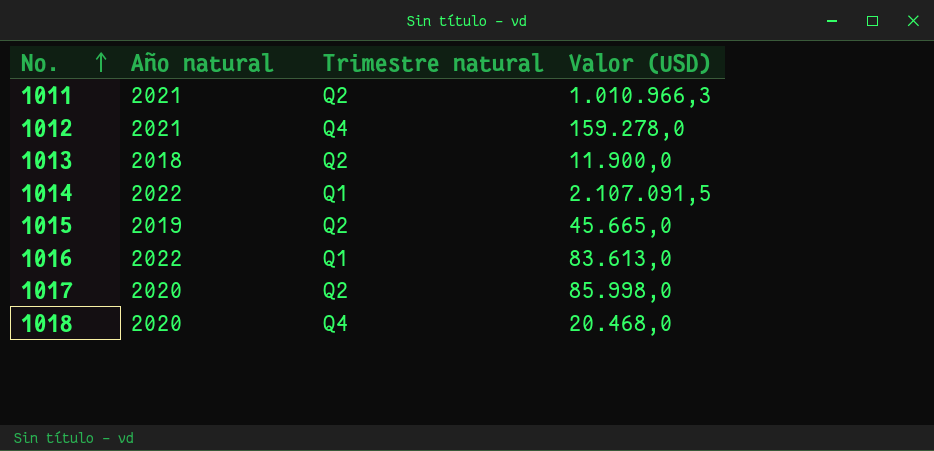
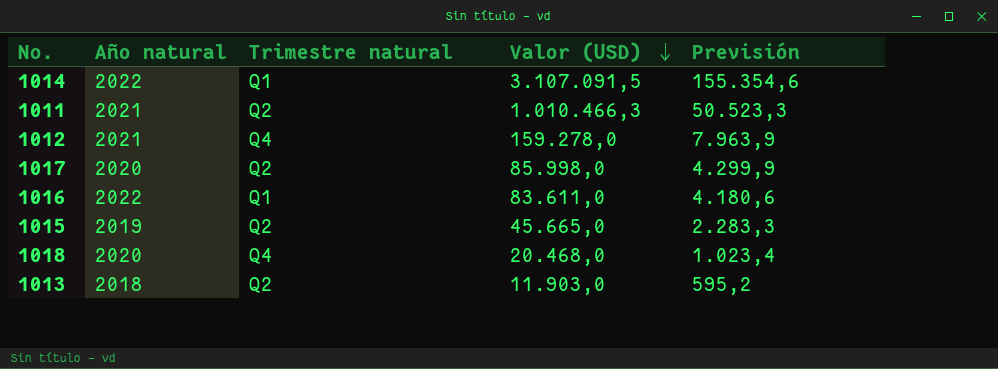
row order: No. ascending -> Valor (USD) descending
column Previsión | formula: none -> [Valor (USD)] * 0,05
1014 | Valor (USD): 2.107.091,5 -> 3.107.091,5
1011 | Valor (USD): 1.010.966,3 -> 1.010.466,3
1016 | Valor (USD): 83.613,0 -> 83.611,0
1013 | Valor (USD): 11.900,0 -> 11.903,0

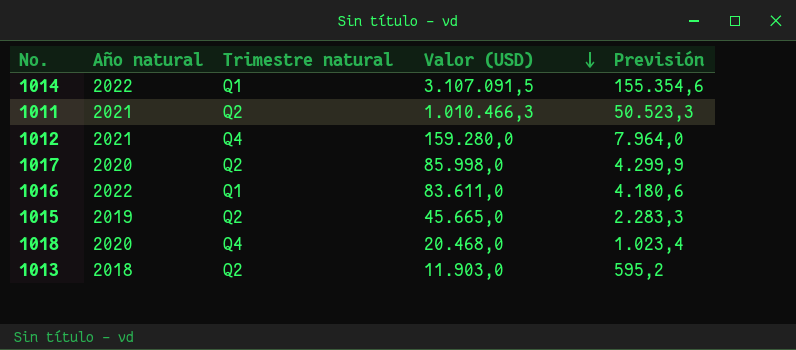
1012 | Valor (USD): 159.278,0 -> 159.280,0
1012 | Previsión: 7.963,9 -> 7.964,0

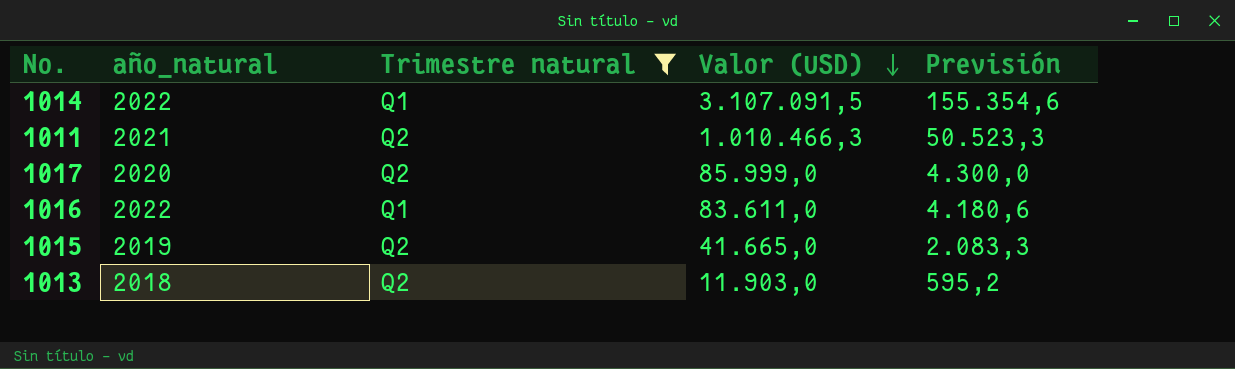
filter: none -> Trimestre natural != Q4
column name: Año natural -> año_natural
1017 | Valor (USD): 85.998,0 -> 85.999,0
1017 | Previsión: 4.299,9 -> 4.300,0
1015 | Valor (USD): 45.665,0 -> 41.665,0
1015 | Previsión: 2.283,3 -> 2.083,3

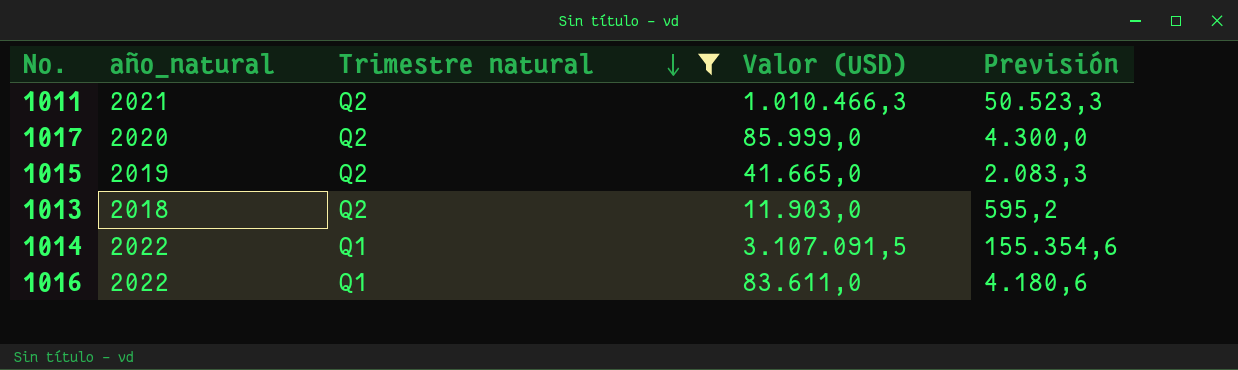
row order: Valor (USD) descending -> Trimestre natural descending

